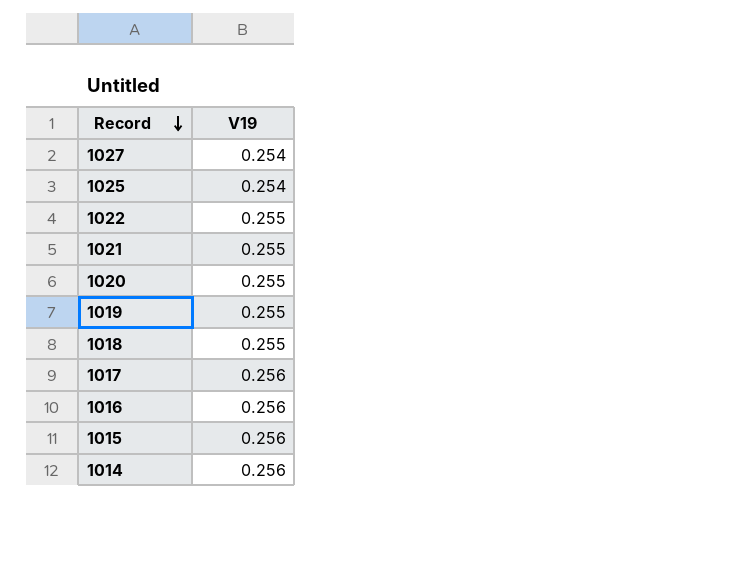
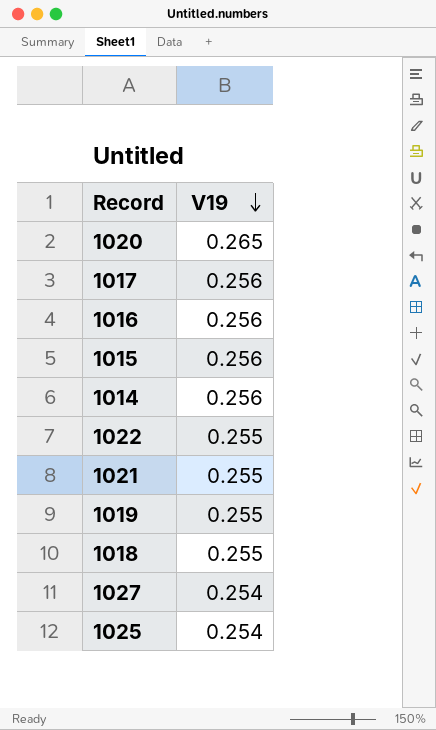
row order: Record descending -> V19 descending
1020 | V19: 0.255 -> 0.265

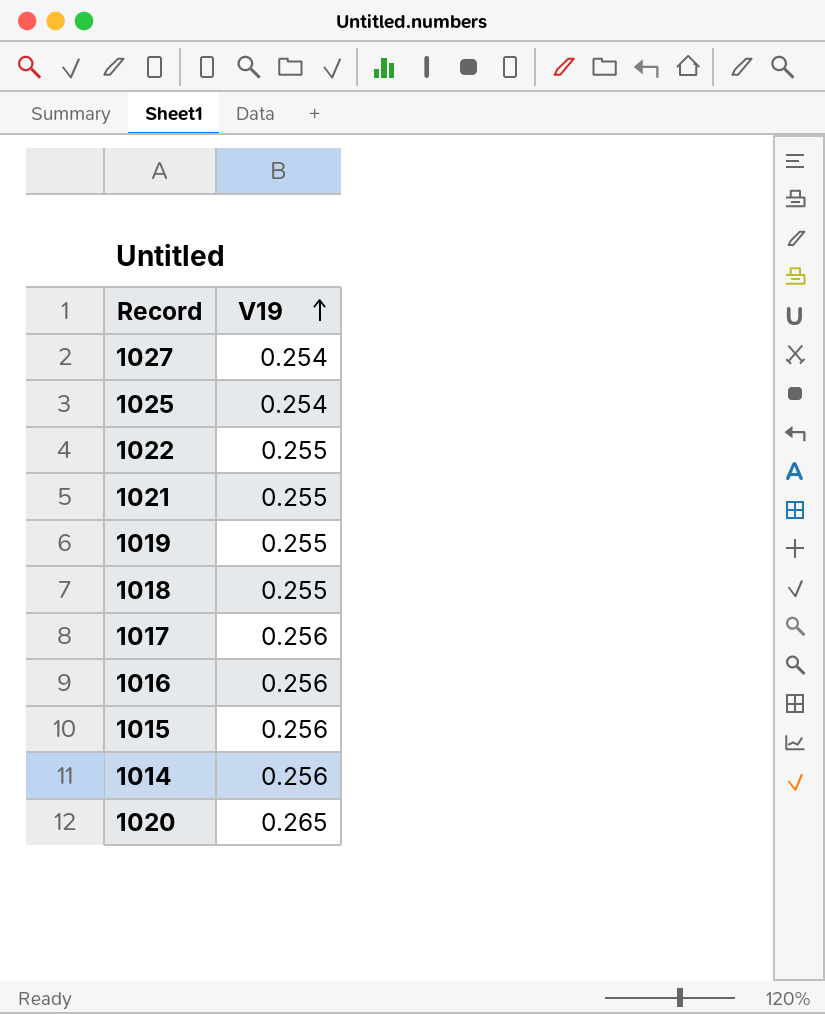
row order: V19 descending -> V19 ascending

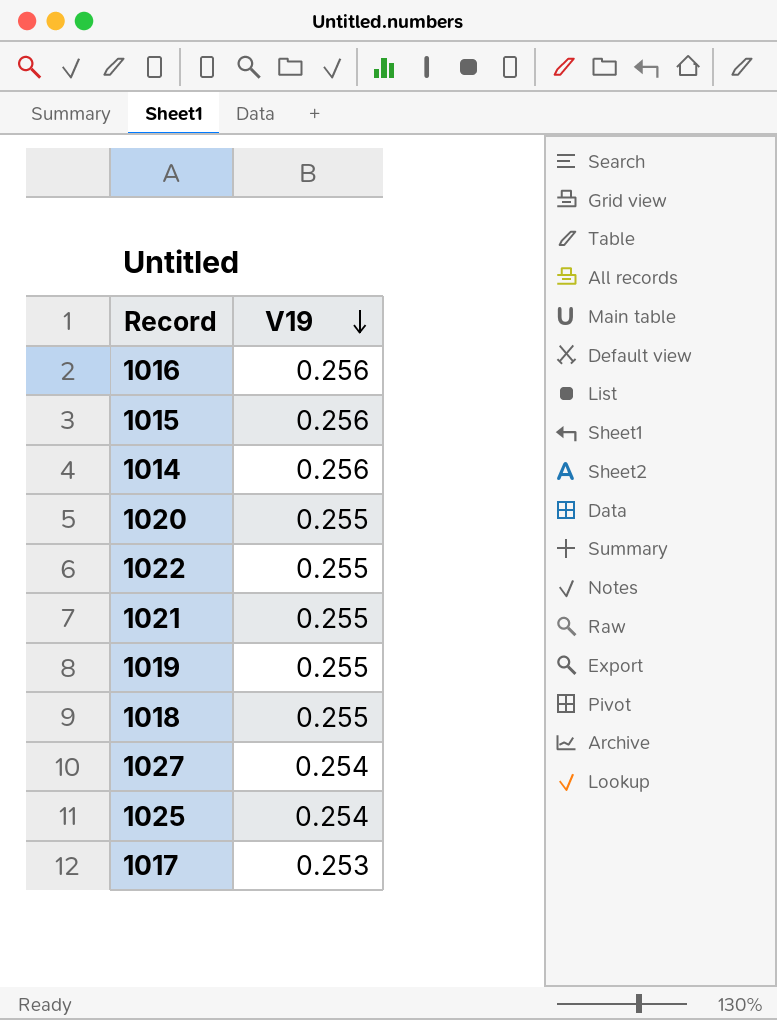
row order: V19 ascending -> V19 descending
1020 | V19: 0.265 -> 0.255
1017 | V19: 0.256 -> 0.253

